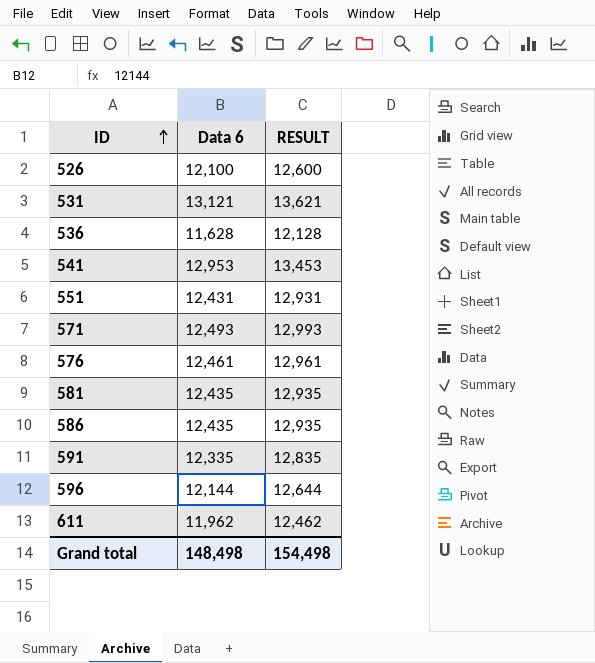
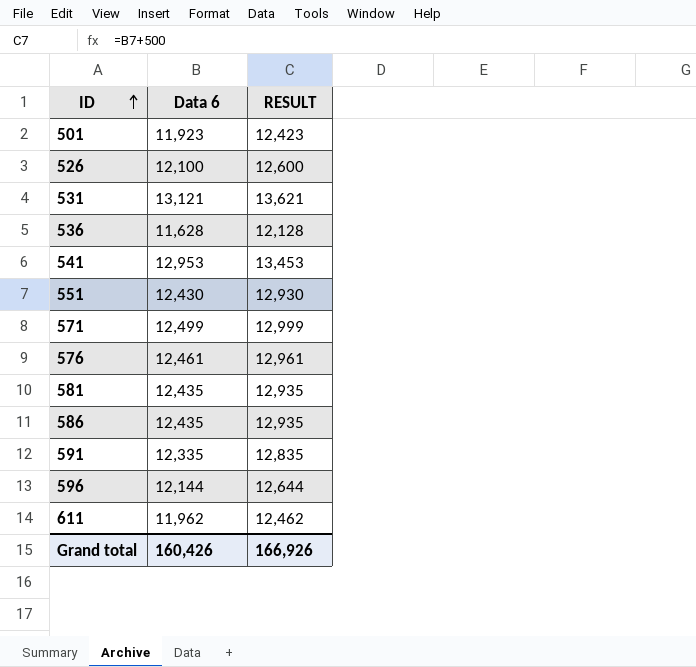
row 501: none -> 11,923 | 12,423
551 | Data 6: 12,431 -> 12,430
551 | RESULT: 12,931 -> 12,930
571 | Data 6: 12,493 -> 12,499
571 | RESULT: 12,993 -> 12,999
Grand total | Data 6: 148,498 -> 160,426
Grand total | RESULT: 154,498 -> 166,926

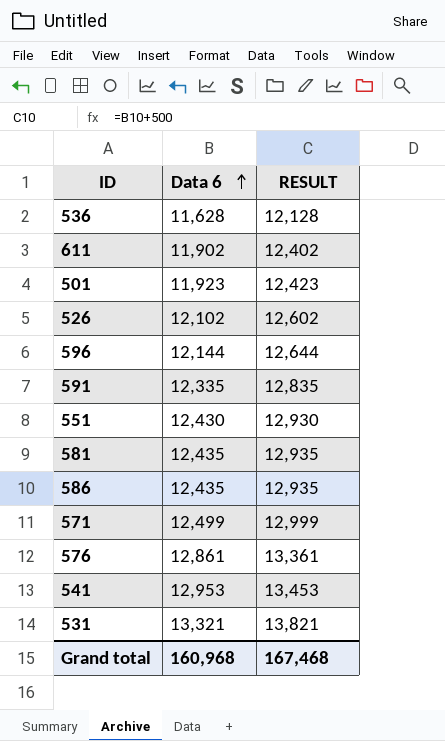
row order: ID ascending -> Data 6 ascending
611 | Data 6: 11,962 -> 11,902
611 | RESULT: 12,462 -> 12,402
526 | Data 6: 12,100 -> 12,102
526 | RESULT: 12,600 -> 12,602
576 | Data 6: 12,461 -> 12,861
576 | RESULT: 12,961 -> 13,361
531 | Data 6: 13,121 -> 13,321
531 | RESULT: 13,621 -> 13,821
Grand total | Data 6: 160,426 -> 160,968
Grand total | RESULT: 166,926 -> 167,468

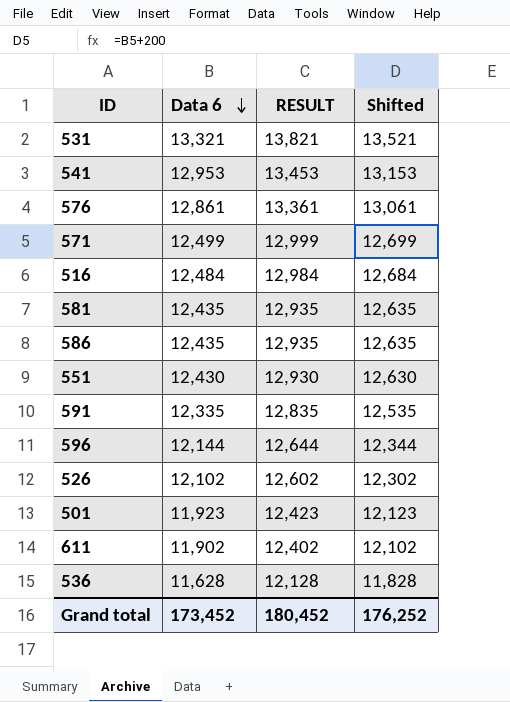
row order: Data 6 ascending -> Data 6 descending
column Shifted | formula: none -> [Data 6] + 200
row 516: none -> 12,484 | 12,984 | 12,684
Grand total | Data 6: 160,968 -> 173,452
Grand total | RESULT: 167,468 -> 180,452

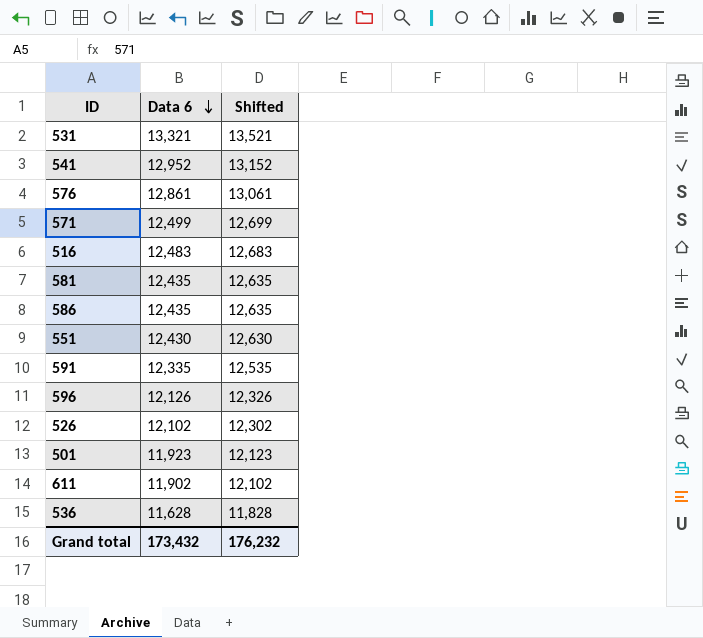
column RESULT | formula: [Data 6] + 500 -> none
541 | Data 6: 12,953 -> 12,952
541 | Shifted: 13,153 -> 13,152
516 | Data 6: 12,484 -> 12,483
516 | Shifted: 12,684 -> 12,683
596 | Data 6: 12,144 -> 12,126
596 | Shifted: 12,344 -> 12,326
Grand total | Data 6: 173,452 -> 173,432
Grand total | Shifted: 176,252 -> 176,232

